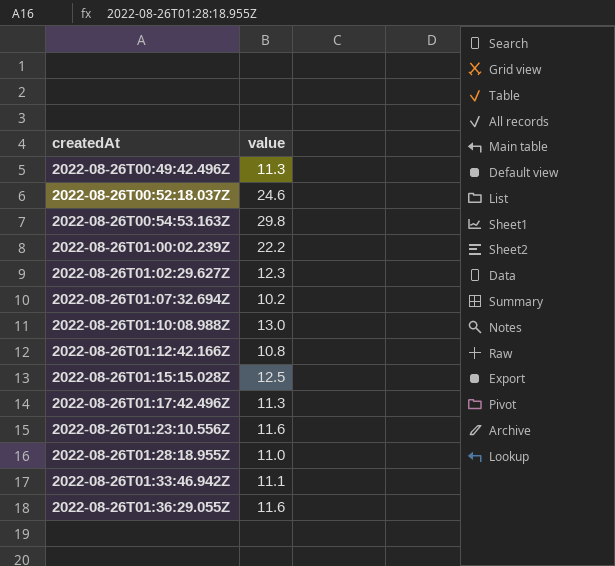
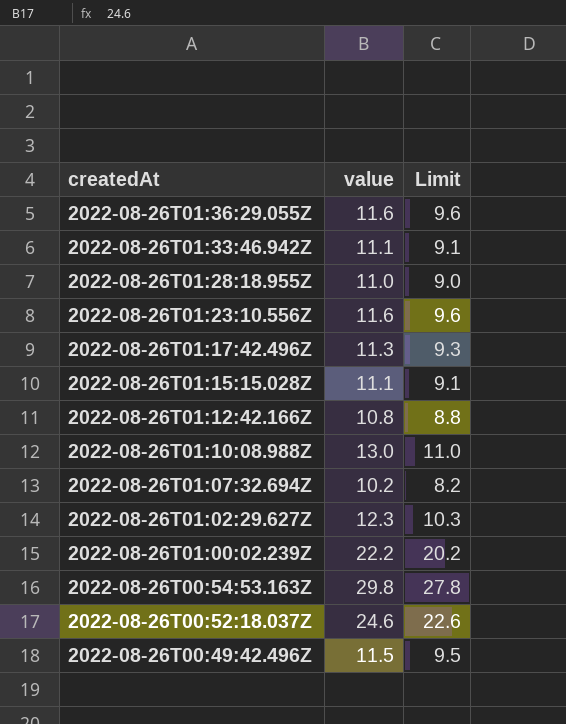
row order: createdAt ascending -> createdAt descending
column Limit | formula: none -> [value] - 2
2022-08-26T01:15:15.028Z | value: 12.5 -> 11.1
2022-08-26T00:49:42.496Z | value: 11.3 -> 11.5

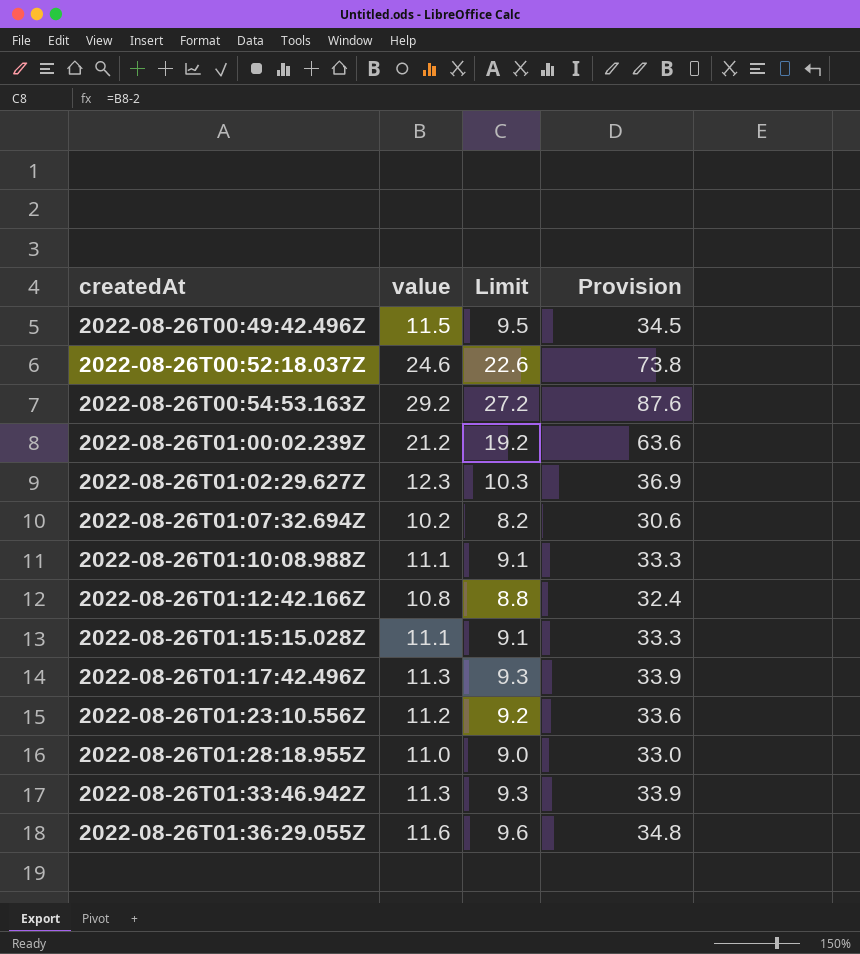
row order: createdAt descending -> createdAt ascending
column Provision | formula: none -> [value] * 3
2022-08-26T00:54:53.163Z | value: 29.8 -> 29.2
2022-08-26T00:54:53.163Z | Limit: 27.8 -> 27.2
2022-08-26T01:00:02.239Z | value: 22.2 -> 21.2
2022-08-26T01:00:02.239Z | Limit: 20.2 -> 19.2
2022-08-26T01:10:08.988Z | value: 13.0 -> 11.1
2022-08-26T01:10:08.988Z | Limit: 11.0 -> 9.1
2022-08-26T01:23:10.556Z | value: 11.6 -> 11.2
2022-08-26T01:23:10.556Z | Limit: 9.6 -> 9.2
2022-08-26T01:33:46.942Z | value: 11.1 -> 11.3
2022-08-26T01:33:46.942Z | Limit: 9.1 -> 9.3

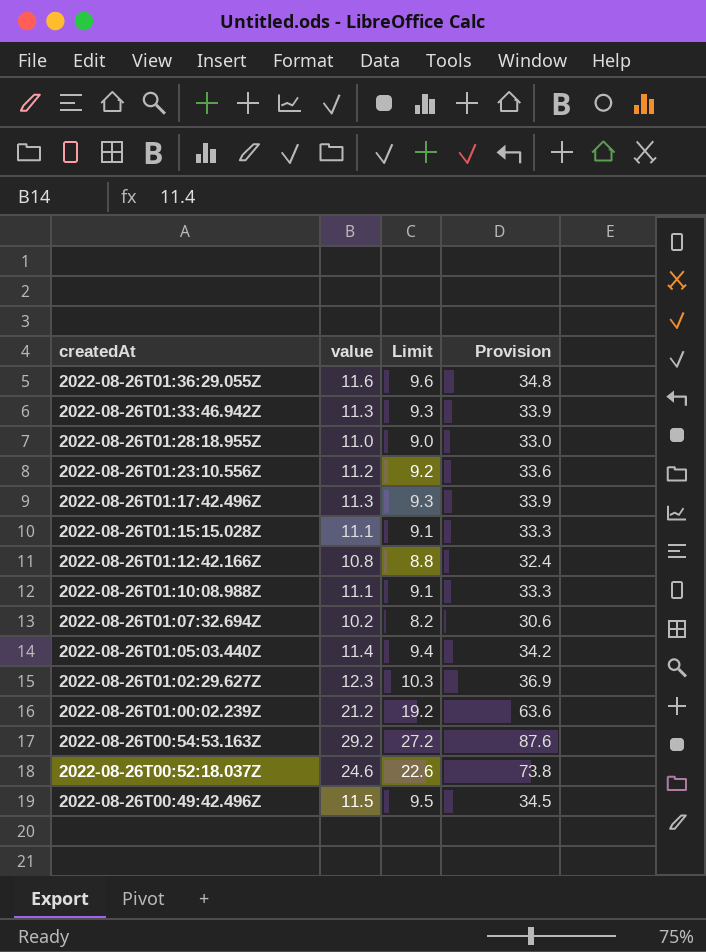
row order: createdAt ascending -> createdAt descending
row 2022-08-26T01:05:03.440Z: none -> 11.4 | 9.4 | 34.2

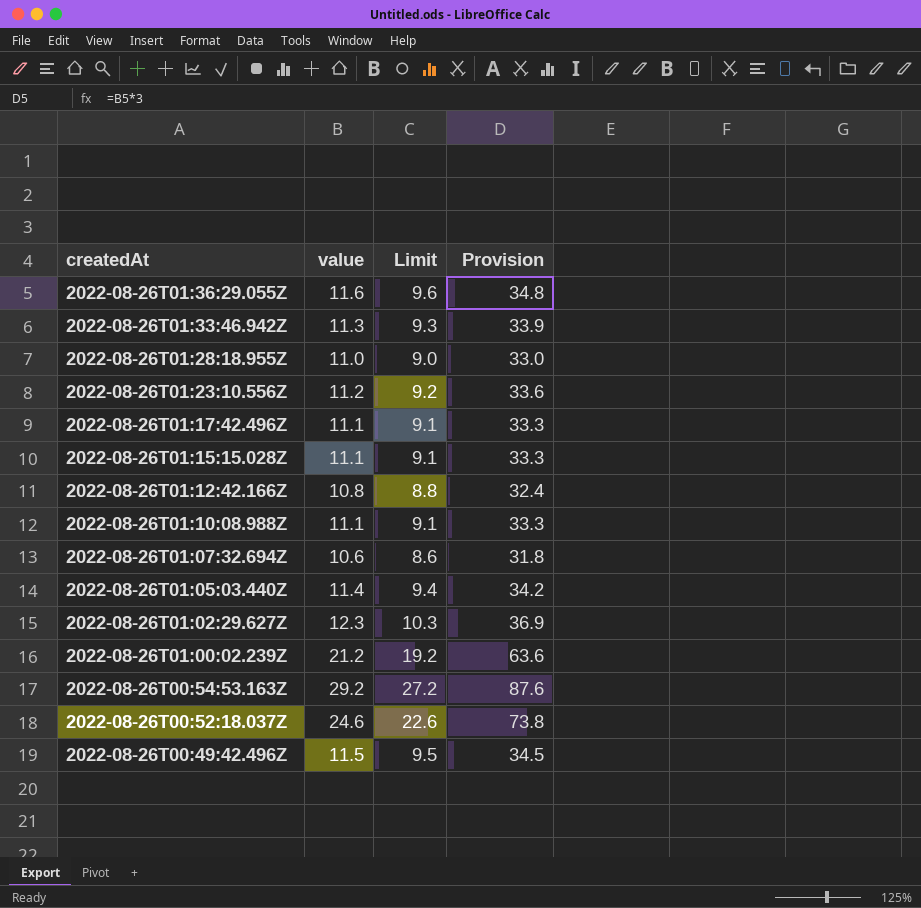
2022-08-26T01:17:42.496Z | value: 11.3 -> 11.1
2022-08-26T01:17:42.496Z | Limit: 9.3 -> 9.1
2022-08-26T01:17:42.496Z | Provision: 33.9 -> 33.3
2022-08-26T01:07:32.694Z | value: 10.2 -> 10.6
2022-08-26T01:07:32.694Z | Limit: 8.2 -> 8.6
2022-08-26T01:07:32.694Z | Provision: 30.6 -> 31.8

